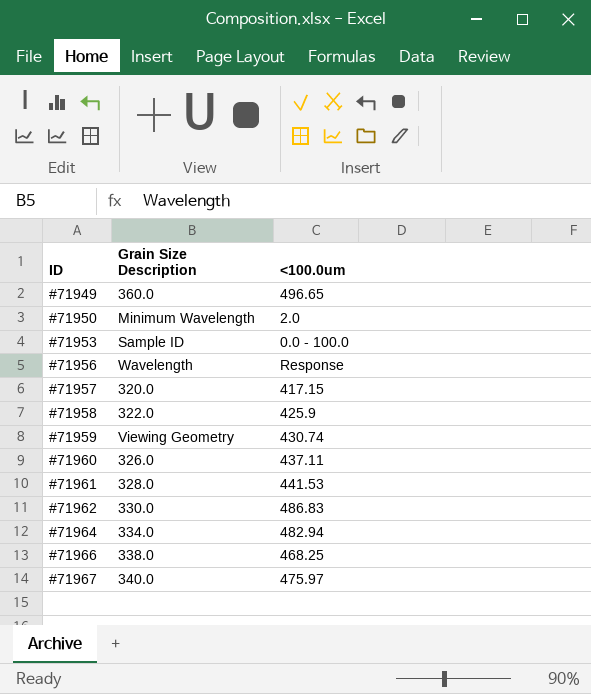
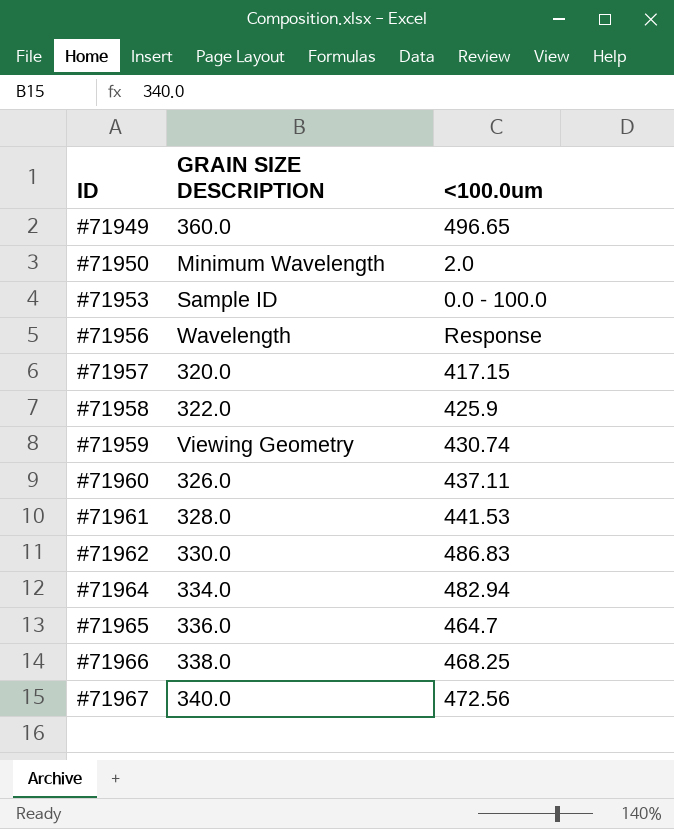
column name: Grain Size Description -> GRAIN SIZE DESCRIPTION
row #71965: none -> 336.0 | 464.7
#71967 | <100.0um: 475.97 -> 472.56

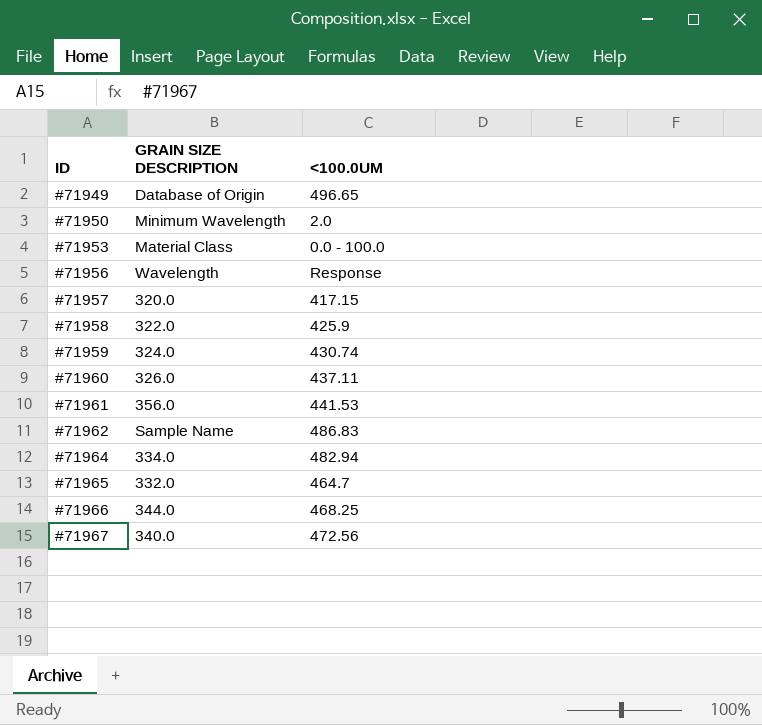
column name: <100.0um -> <100.0UM
#71949 | GRAIN SIZE DESCRIPTION: 360.0 -> Database of Origin
#71953 | GRAIN SIZE DESCRIPTION: Sample ID -> Material Class
#71959 | GRAIN SIZE DESCRIPTION: Viewing Geometry -> 324.0
#71961 | GRAIN SIZE DESCRIPTION: 328.0 -> 356.0
#71962 | GRAIN SIZE DESCRIPTION: 330.0 -> Sample Name
#71965 | GRAIN SIZE DESCRIPTION: 336.0 -> 332.0
#71966 | GRAIN SIZE DESCRIPTION: 338.0 -> 344.0

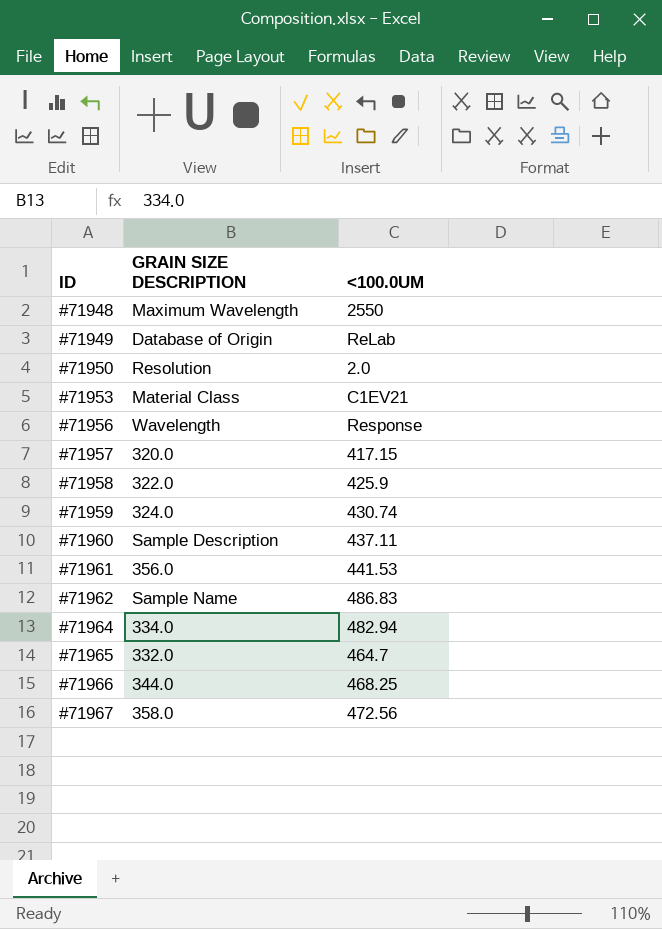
row #71948: none -> Maximum Wavelength | 2550
#71949 | <100.0UM: 496.65 -> ReLab
#71950 | GRAIN SIZE DESCRIPTION: Minimum Wavelength -> Resolution
#71953 | <100.0UM: 0.0 - 100.0 -> C1EV21
#71960 | GRAIN SIZE DESCRIPTION: 326.0 -> Sample Description
#71967 | GRAIN SIZE DESCRIPTION: 340.0 -> 358.0

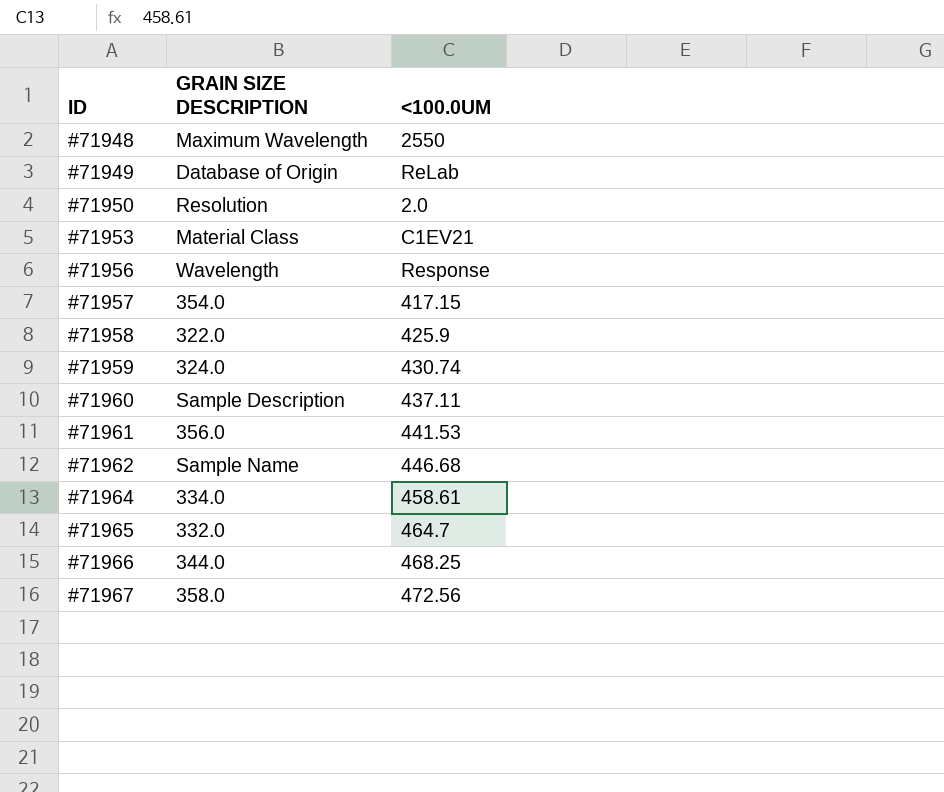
#71957 | GRAIN SIZE DESCRIPTION: 320.0 -> 354.0
#71962 | <100.0UM: 486.83 -> 446.68
#71964 | <100.0UM: 482.94 -> 458.61

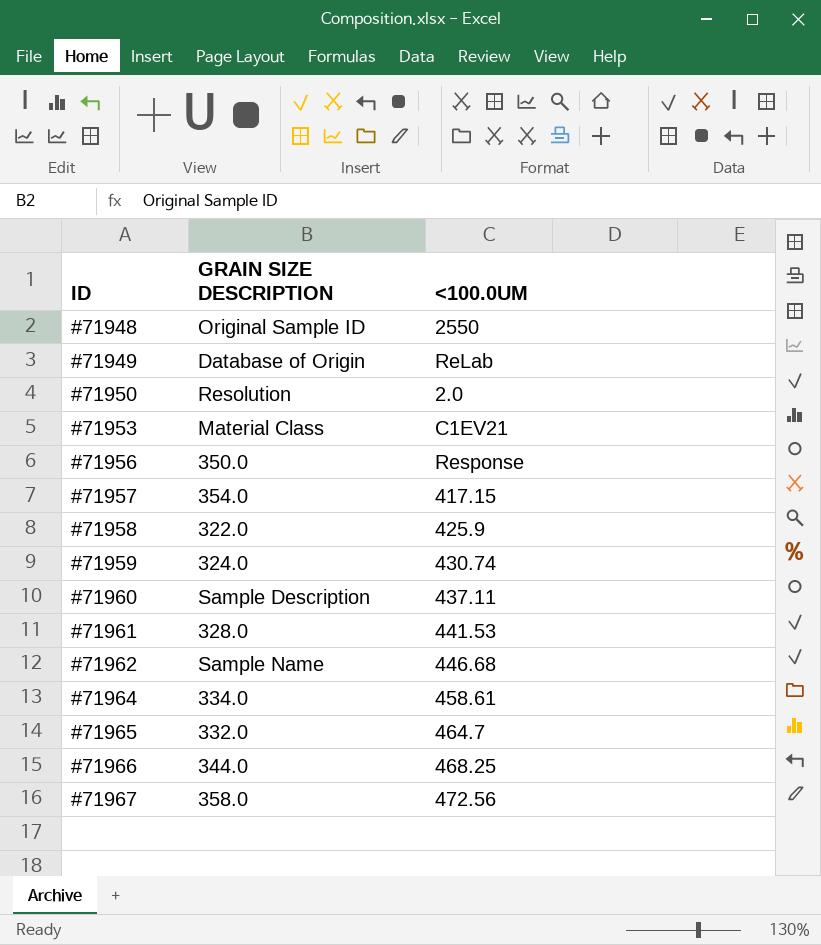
#71948 | GRAIN SIZE DESCRIPTION: Maximum Wavelength -> Original Sample ID
#71956 | GRAIN SIZE DESCRIPTION: Wavelength -> 350.0
#71961 | GRAIN SIZE DESCRIPTION: 356.0 -> 328.0

